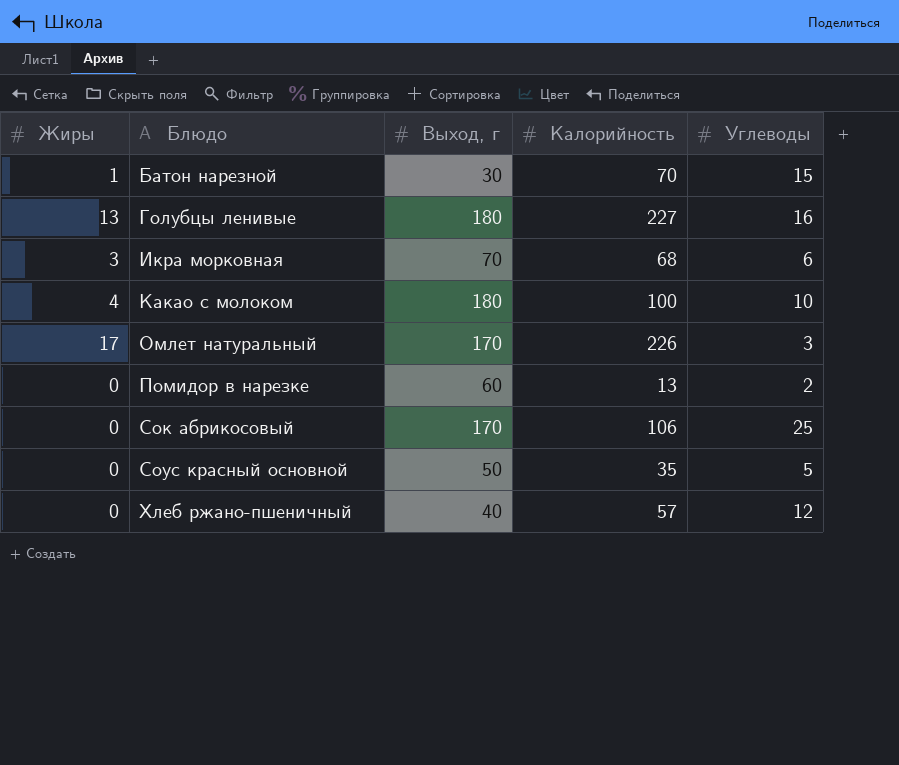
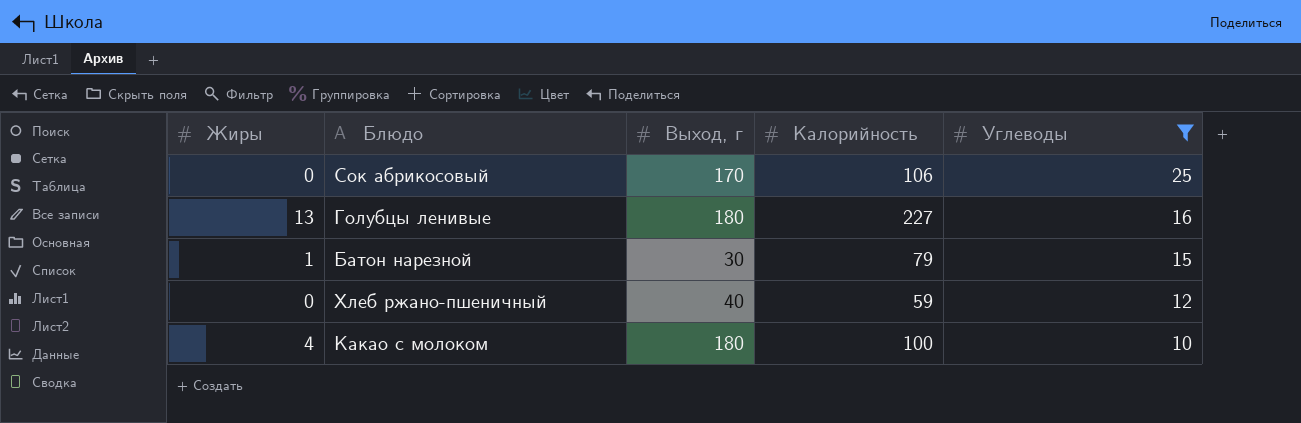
filter: none -> Углеводы >= 10
row order: Блюдо ascending -> Углеводы descending
Батон нарезной | Калорийность: 70 -> 79
Хлеб ржано-пшеничный | Калорийность: 57 -> 59

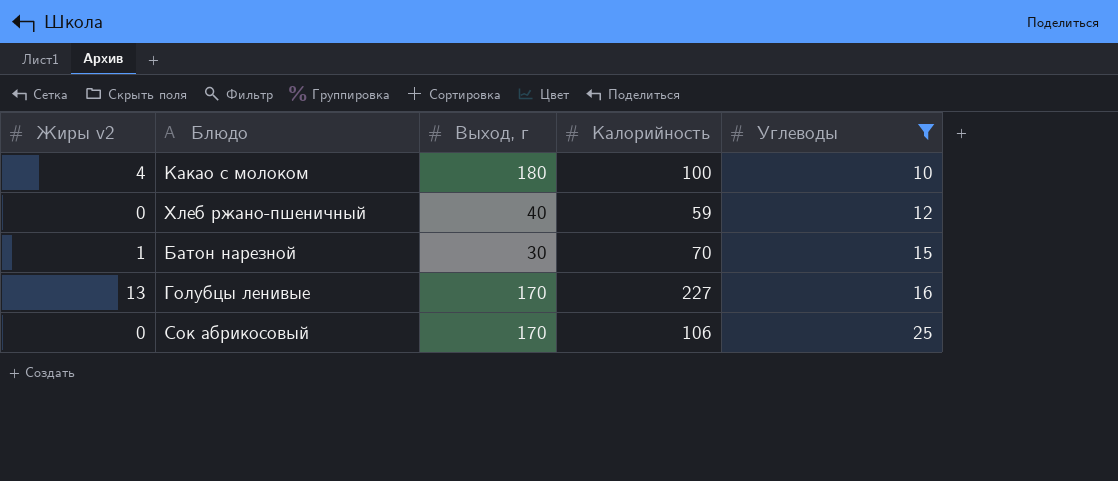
row order: Углеводы descending -> Углеводы ascending
column name: Жиры -> Жиры v2
Батон нарезной | Калорийность: 79 -> 70
Голубцы ленивые | Выход, г: 180 -> 170

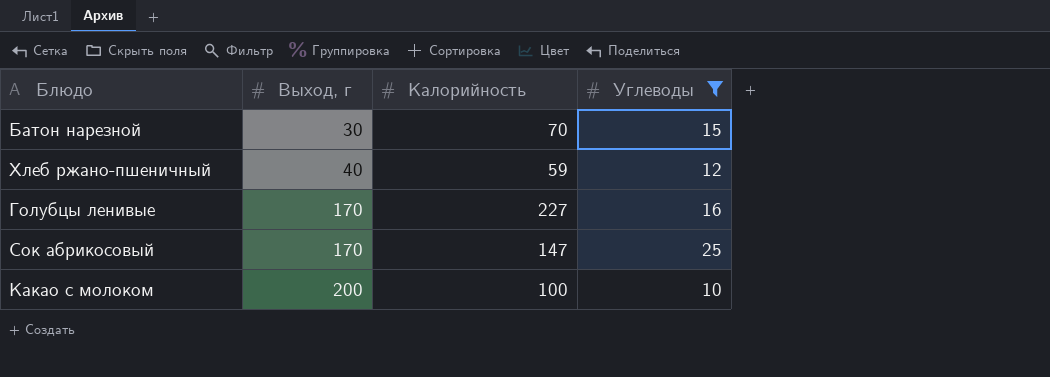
row order: Углеводы ascending -> Выход, г ascending
column Жиры v2 | position: 1 -> none
Сок абрикосовый | Калорийность: 106 -> 147
Какао с молоком | Выход, г: 180 -> 200

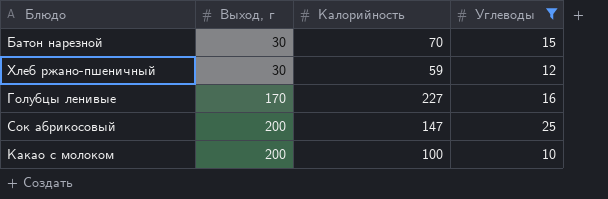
Хлеб ржано-пшеничный | Выход, г: 40 -> 30
Сок абрикосовый | Выход, г: 170 -> 200

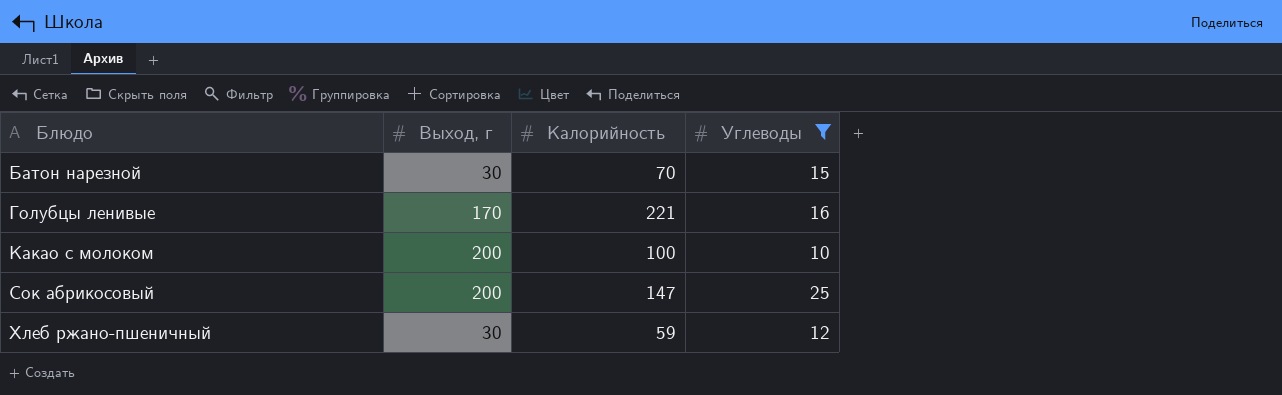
row order: Выход, г ascending -> Блюдо ascending
Голубцы ленивые | Калорийность: 227 -> 221

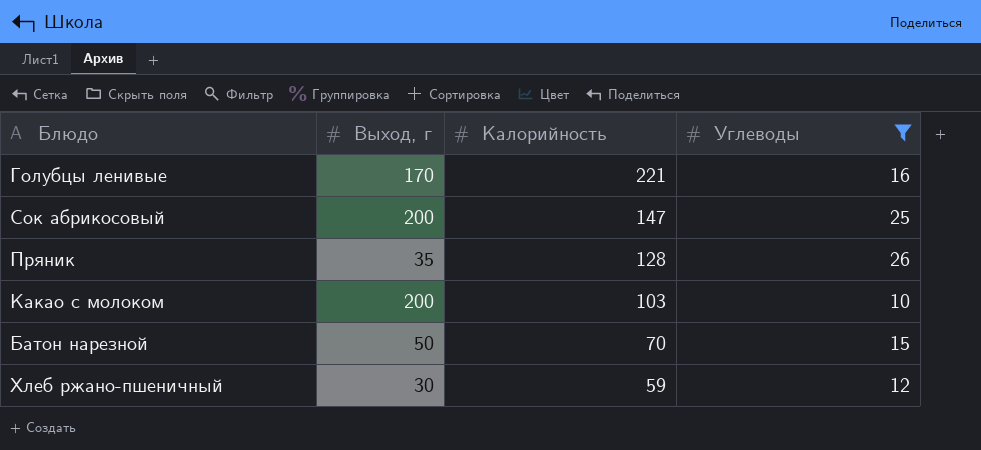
row order: Блюдо ascending -> Калорийность descending
row Пряник: none -> 35 | 128 | 26
Какао с молоком | Калорийность: 100 -> 103
Батон нарезной | Выход, г: 30 -> 50

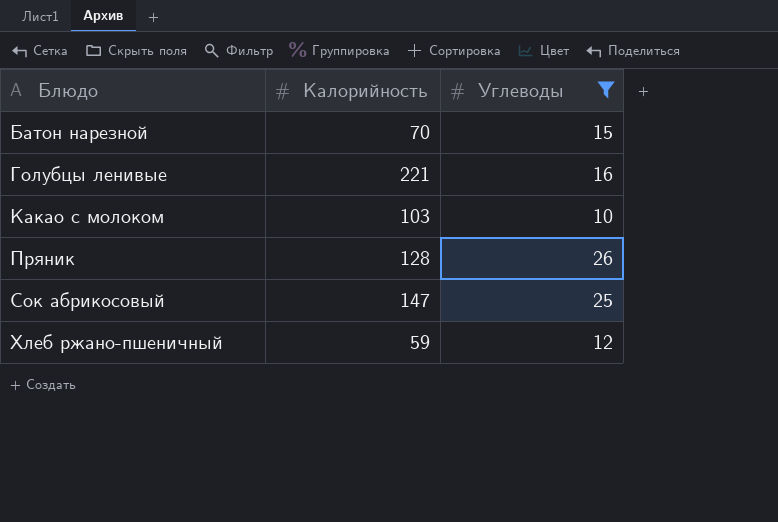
row order: Калорийность descending -> Блюдо ascending
column Выход, г | position: 2 -> none

